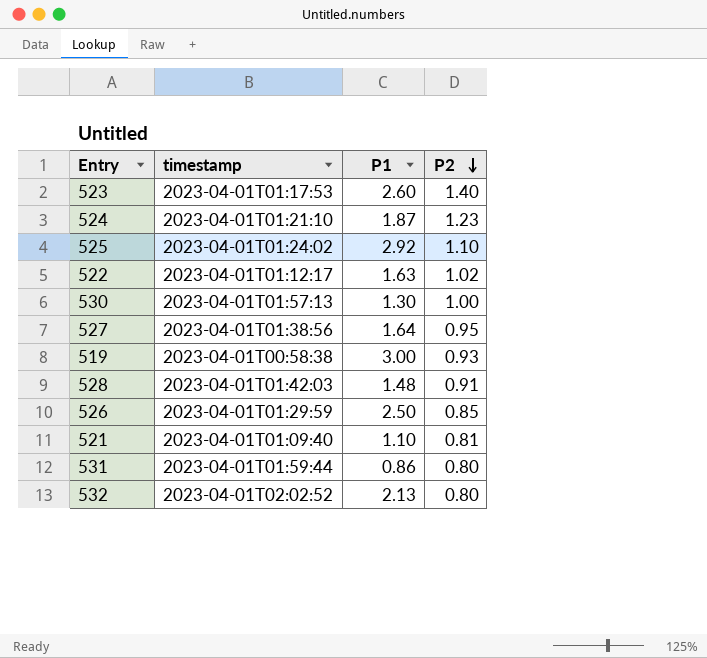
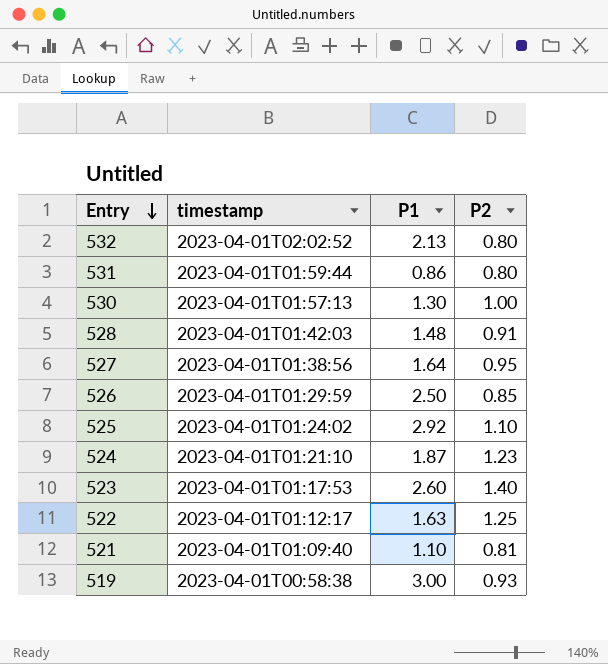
row order: P2 descending -> Entry descending
522 | P2: 1.02 -> 1.25

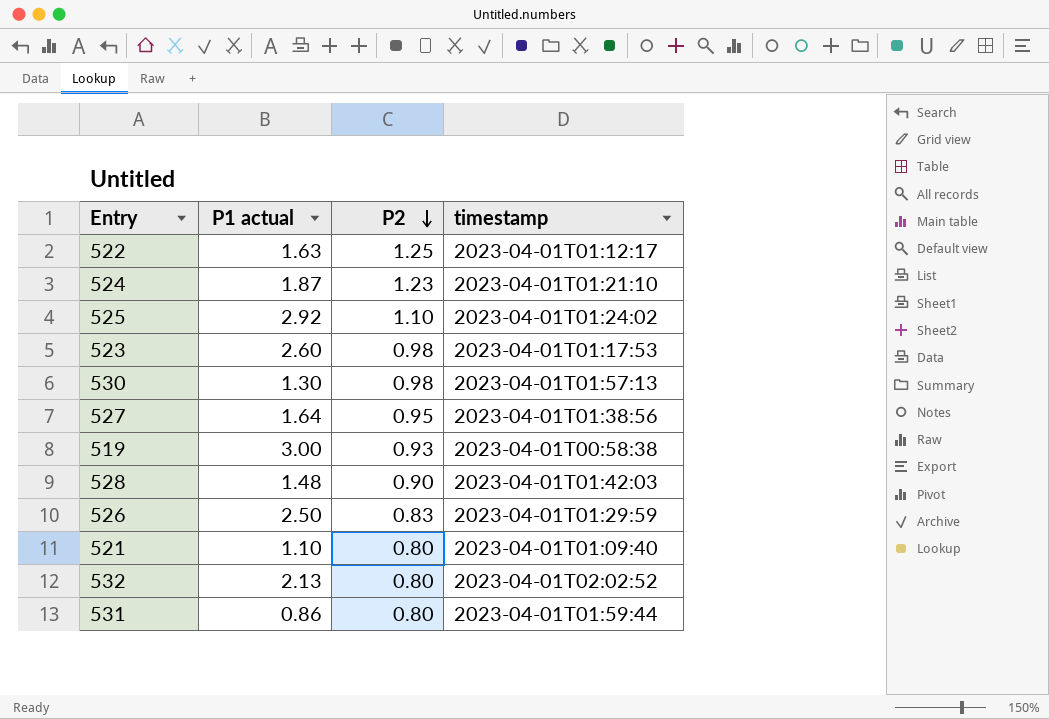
row order: Entry descending -> P2 descending
column name: P1 -> P1 actual
column timestamp | position: 2 -> 4
523 | P2: 1.40 -> 0.98
530 | P2: 1.00 -> 0.98
528 | P2: 0.91 -> 0.90
526 | P2: 0.85 -> 0.83
521 | P2: 0.81 -> 0.80

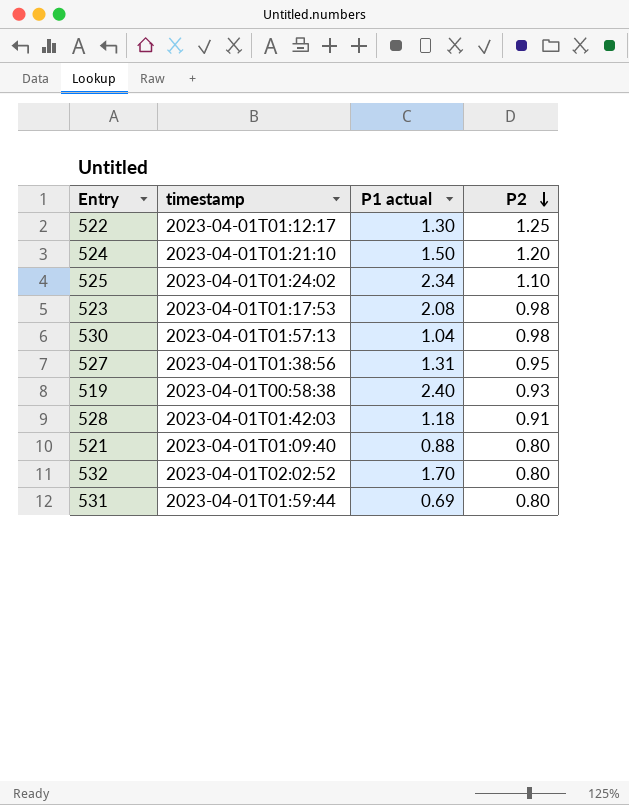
column timestamp | position: 4 -> 2
row 526: 2.50 | 0.83 | 2023-04-01T01:29:59 -> none
522 | P1 actual: 1.63 -> 1.30
524 | P1 actual: 1.87 -> 1.50
524 | P2: 1.23 -> 1.20
525 | P1 actual: 2.92 -> 2.34
523 | P1 actual: 2.60 -> 2.08
530 | P1 actual: 1.30 -> 1.04
527 | P1 actual: 1.64 -> 1.31
519 | P1 actual: 3.00 -> 2.40
528 | P1 actual: 1.48 -> 1.18
528 | P2: 0.90 -> 0.91
521 | P1 actual: 1.10 -> 0.88
532 | P1 actual: 2.13 -> 1.70
531 | P1 actual: 0.86 -> 0.69

